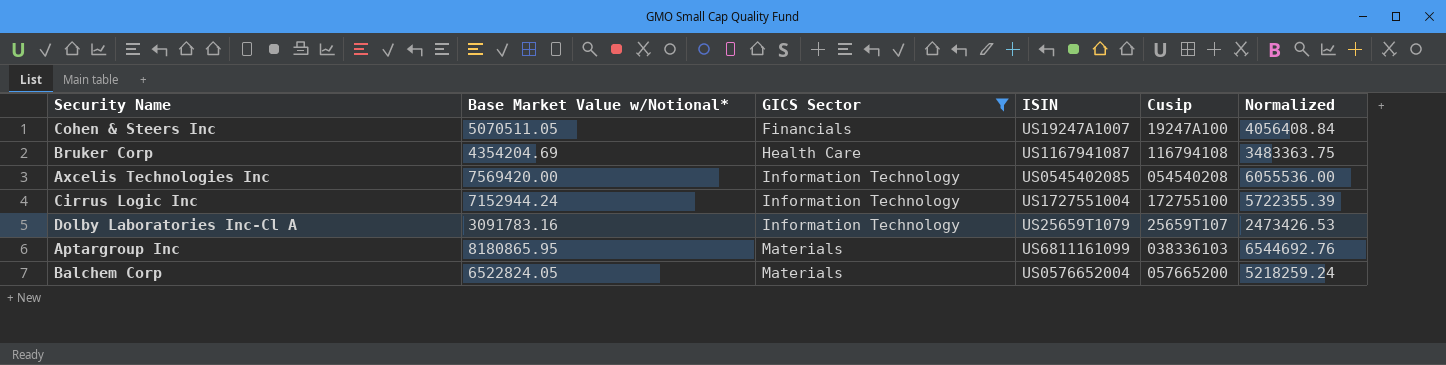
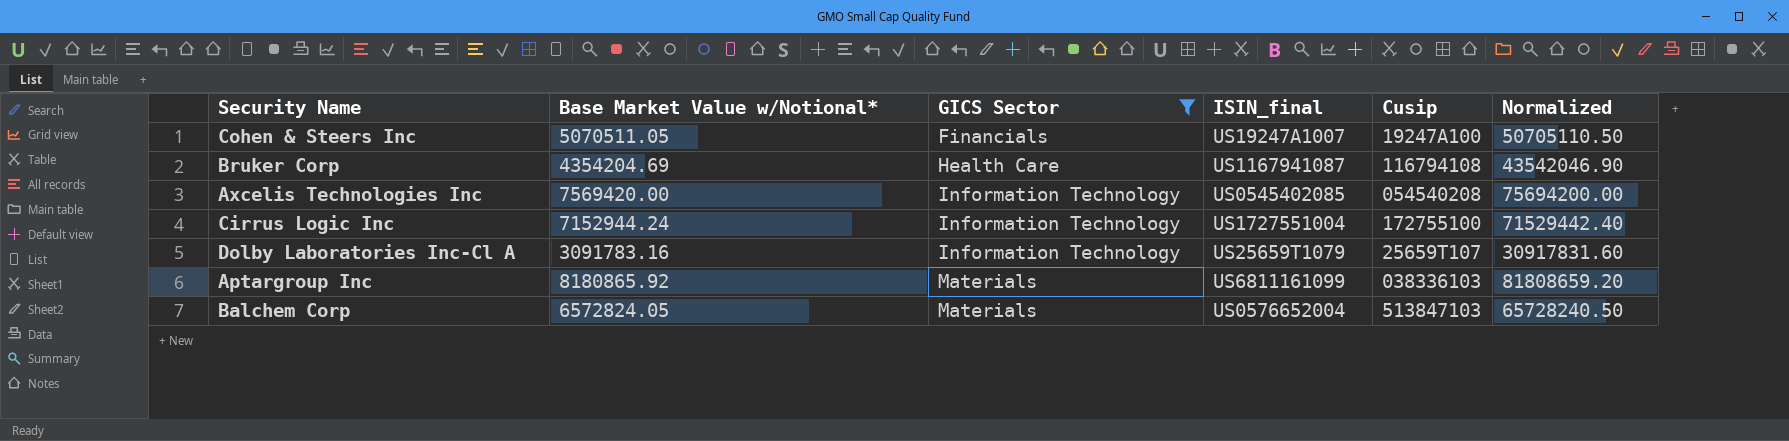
column name: ISIN -> ISIN_final
column Normalized | formula: [Base Market Value w/Notional*] * 0.8 -> [Base Market Value w/Notional*] * 10
Aptargroup Inc | Base Market Value w/Notional*: 8180865.95 -> 8180865.92
Balchem Corp | Base Market Value w/Notional*: 6522824.05 -> 6572824.05
Balchem Corp | Cusip: 057665200 -> 513847103

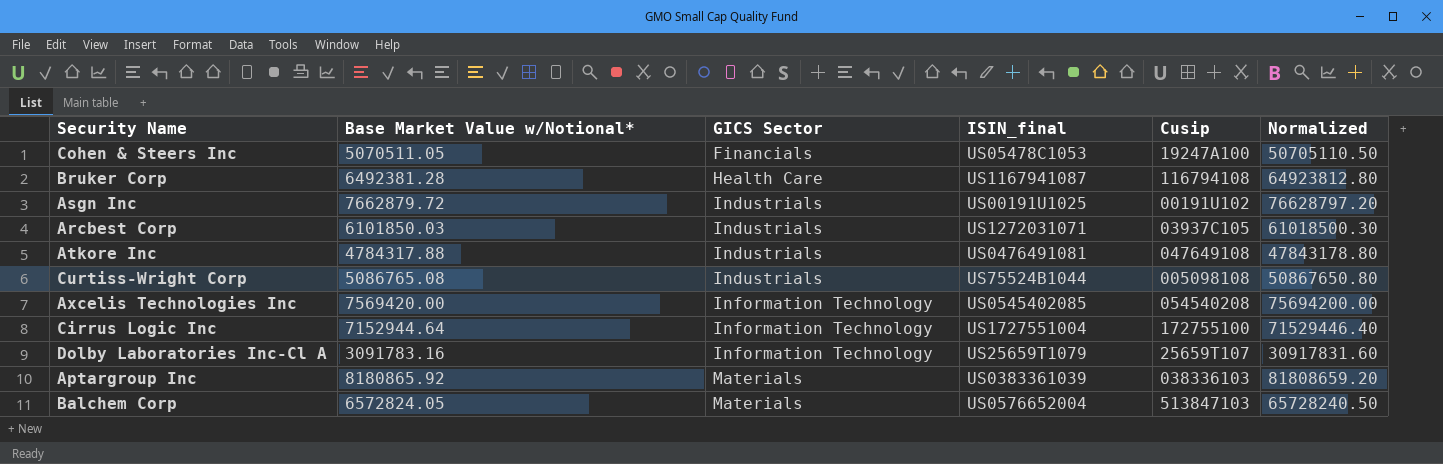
filter: GICS Sector != Industrials -> none
Cohen & Steers Inc | ISIN_final: US19247A1007 -> US05478C1053
Bruker Corp | Base Market Value w/Notional*: 4354204.69 -> 6492381.28
Bruker Corp | Normalized: 43542046.90 -> 64923812.80
Cirrus Logic Inc | Base Market Value w/Notional*: 7152944.24 -> 7152944.64
Cirrus Logic Inc | Normalized: 71529442.40 -> 71529446.40
Aptargroup Inc | ISIN_final: US6811161099 -> US0383361039

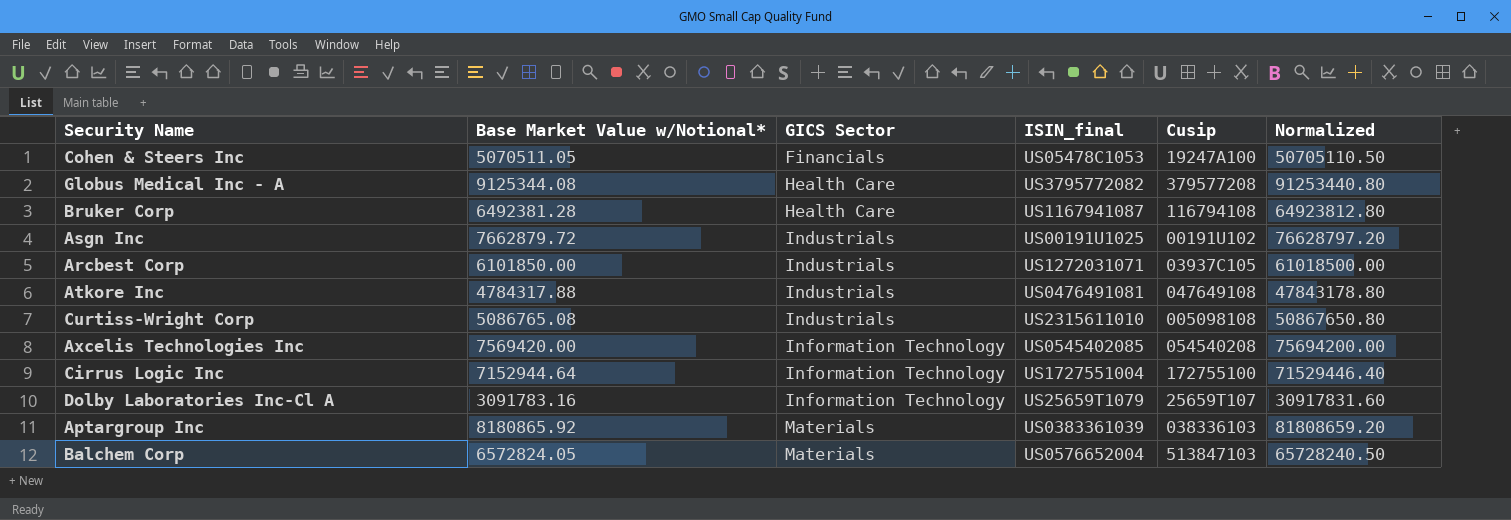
row Globus Medical Inc - A: none -> 9125344.08 | Health Care | US3795772082 | 379577208 | 91253440.80
Arcbest Corp | Base Market Value w/Notional*: 6101850.03 -> 6101850.00
Arcbest Corp | Normalized: 61018500.30 -> 61018500.00
Curtiss-Wright Corp | ISIN_final: US75524B1044 -> US2315611010

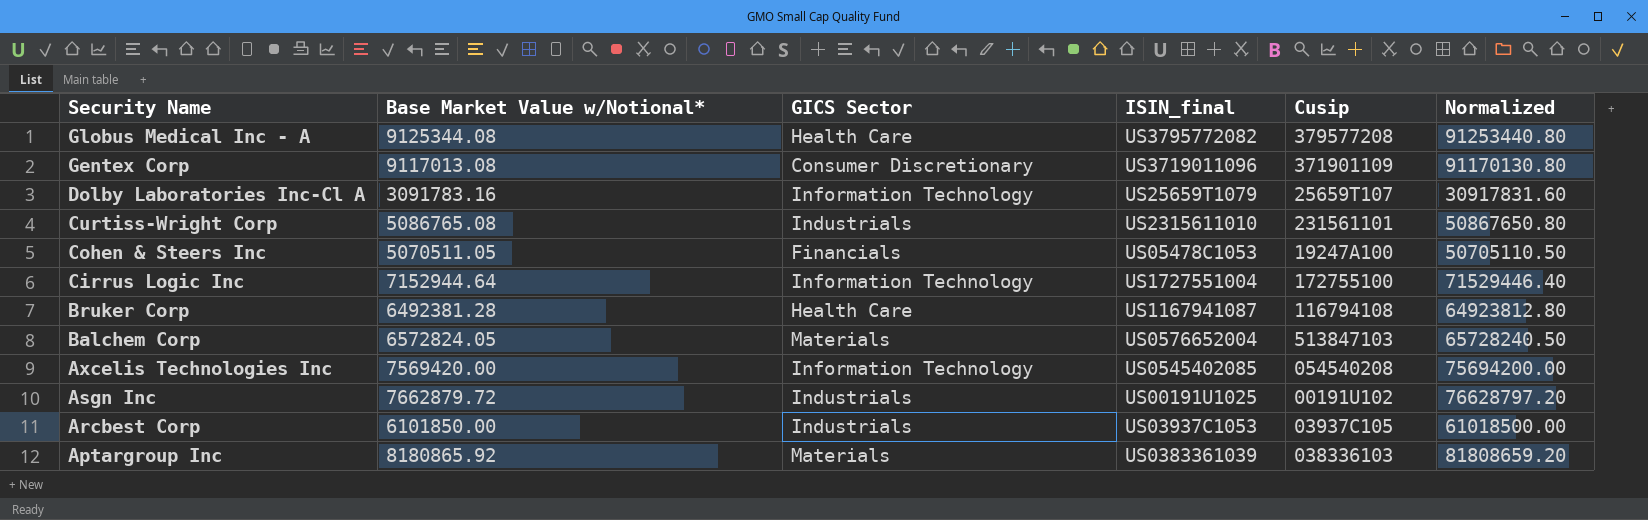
row order: GICS Sector ascending -> Security Name descending
row Atkore Inc: 4784317.88 | Industrials | US0476491081 | 047649108 | 47843178.80 -> none
row Gentex Corp: none -> 9117013.08 | Consumer Discretionary | US3719011096 | 371901109 | 91170130.80
Curtiss-Wright Corp | Cusip: 005098108 -> 231561101
Arcbest Corp | ISIN_final: US1272031071 -> US03937C1053

